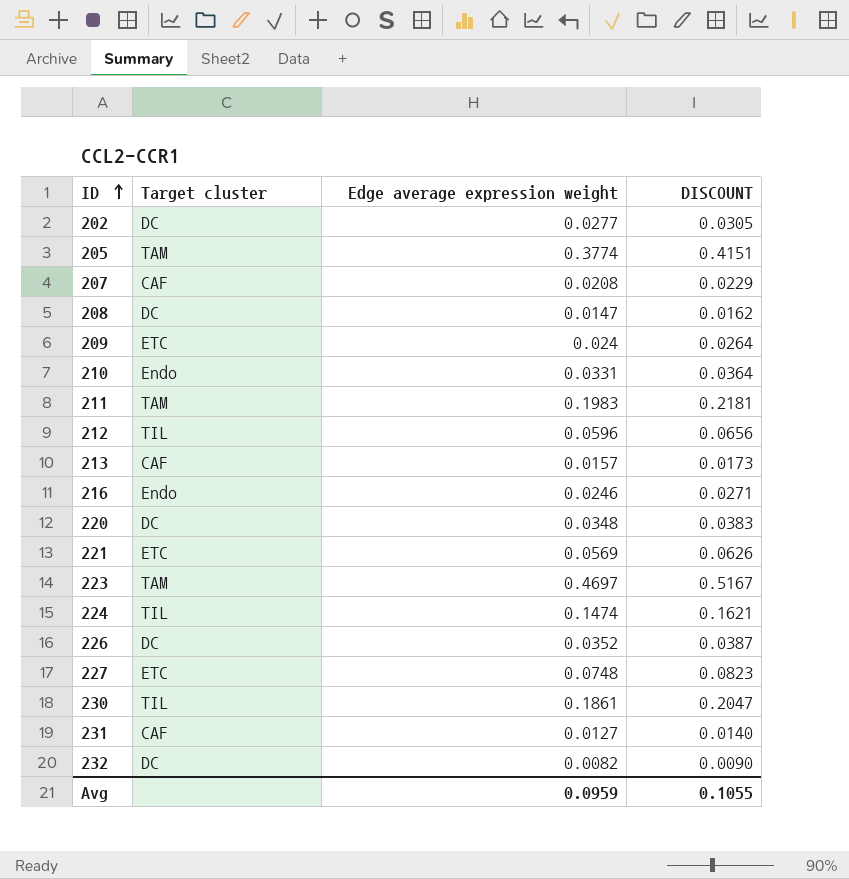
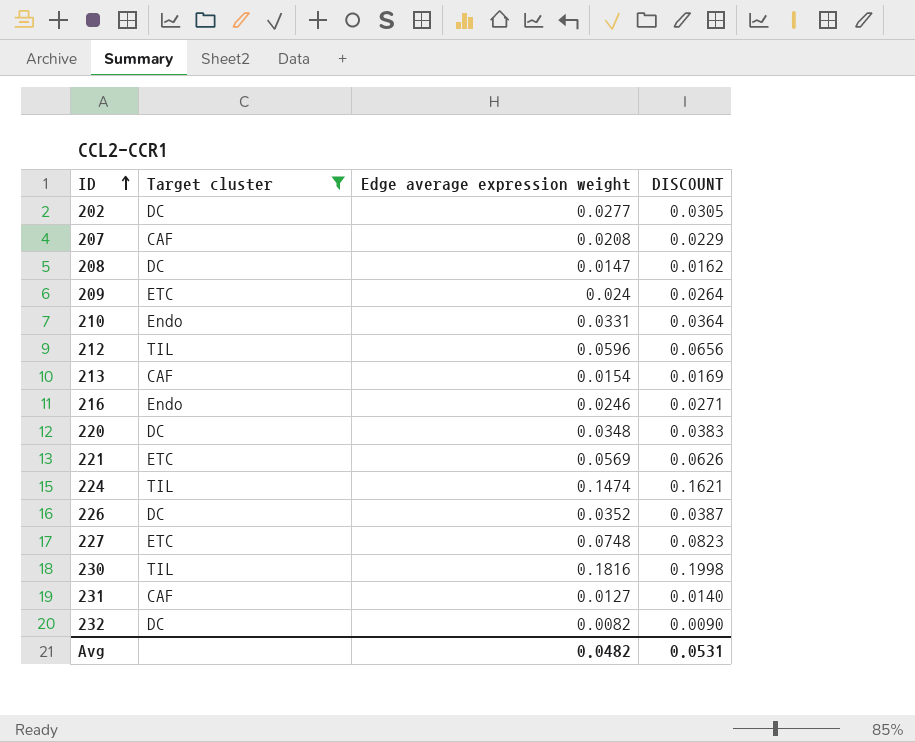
filter: none -> Target cluster != TAM
213 | Edge average expression weight: 0.0157 -> 0.0154
213 | DISCOUNT: 0.0173 -> 0.0169
230 | Edge average expression weight: 0.1861 -> 0.1816
230 | DISCOUNT: 0.2047 -> 0.1998
Avg | Edge average expression weight: 0.0959 -> 0.0482
Avg | DISCOUNT: 0.1055 -> 0.0531

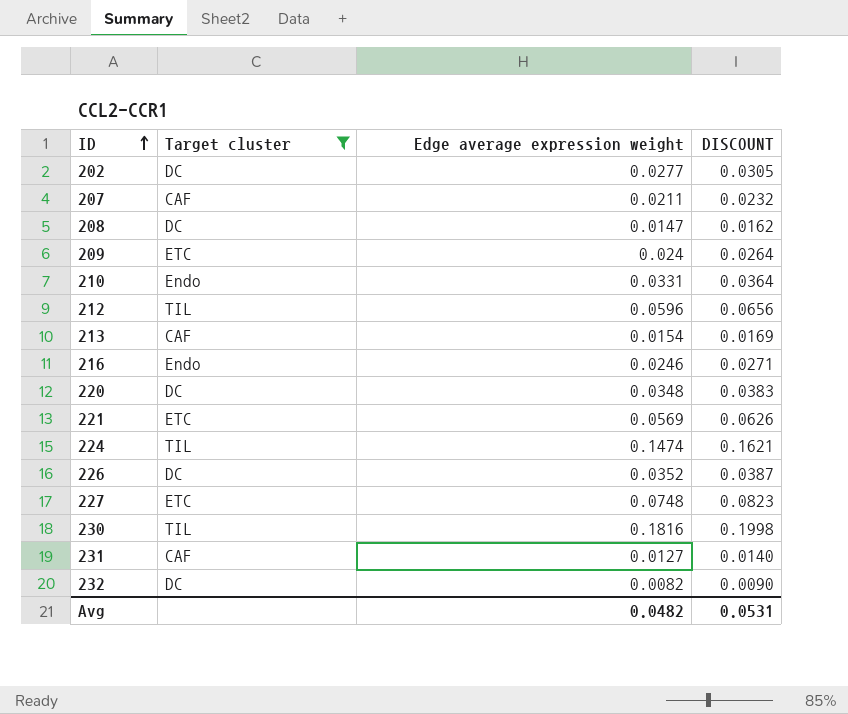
207 | Edge average expression weight: 0.0208 -> 0.0211
207 | DISCOUNT: 0.0229 -> 0.0232

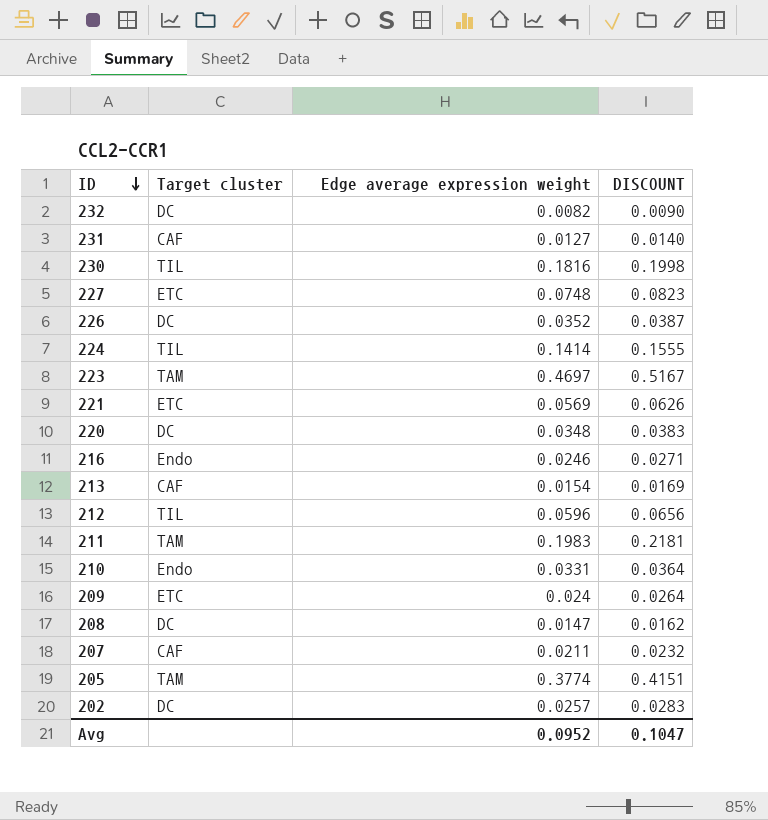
filter: Target cluster != TAM -> none
row order: ID ascending -> ID descending
224 | Edge average expression weight: 0.1474 -> 0.1414
224 | DISCOUNT: 0.1621 -> 0.1555
202 | Edge average expression weight: 0.0277 -> 0.0257
202 | DISCOUNT: 0.0305 -> 0.0283
Avg | Edge average expression weight: 0.0482 -> 0.0952
Avg | DISCOUNT: 0.0531 -> 0.1047

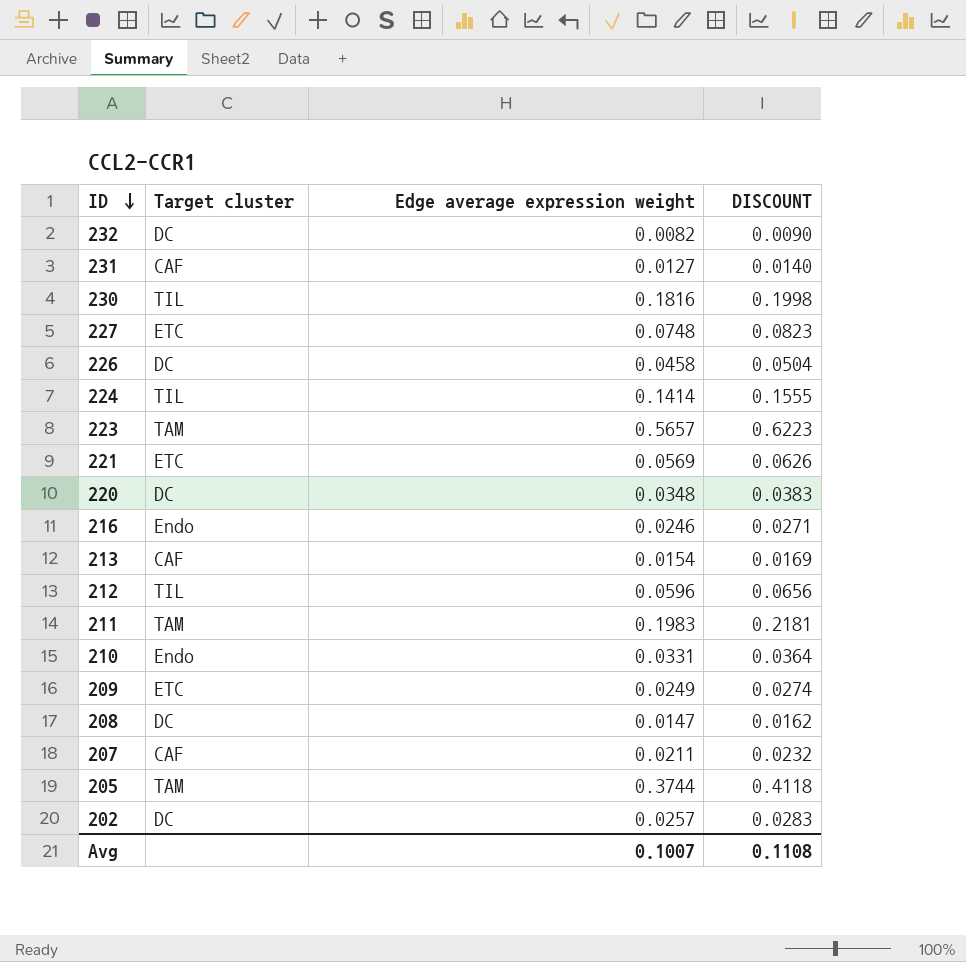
226 | Edge average expression weight: 0.0352 -> 0.0458
226 | DISCOUNT: 0.0387 -> 0.0504
223 | Edge average expression weight: 0.4697 -> 0.5657
223 | DISCOUNT: 0.5167 -> 0.6223
209 | Edge average expression weight: 0.024 -> 0.0249
209 | DISCOUNT: 0.0264 -> 0.0274
205 | Edge average expression weight: 0.3774 -> 0.3744
205 | DISCOUNT: 0.4151 -> 0.4118
Avg | Edge average expression weight: 0.0952 -> 0.1007
Avg | DISCOUNT: 0.1047 -> 0.1108

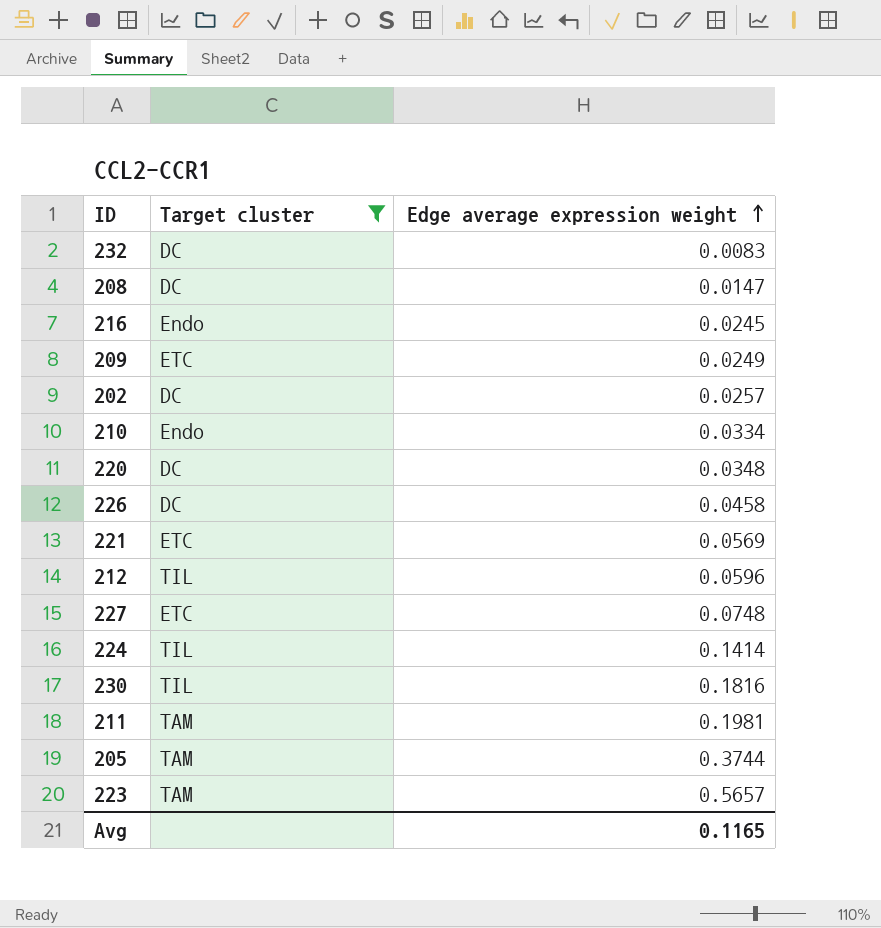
filter: none -> Target cluster != CAF
row order: ID descending -> Edge average expression weight ascending
column DISCOUNT | formula: [Edge average expression weight] * 1.1 -> none
232 | Edge average expression weight: 0.0082 -> 0.0083
216 | Edge average expression weight: 0.0246 -> 0.0245
210 | Edge average expression weight: 0.0331 -> 0.0334
211 | Edge average expression weight: 0.1983 -> 0.1981
Avg | Edge average expression weight: 0.1007 -> 0.1165

